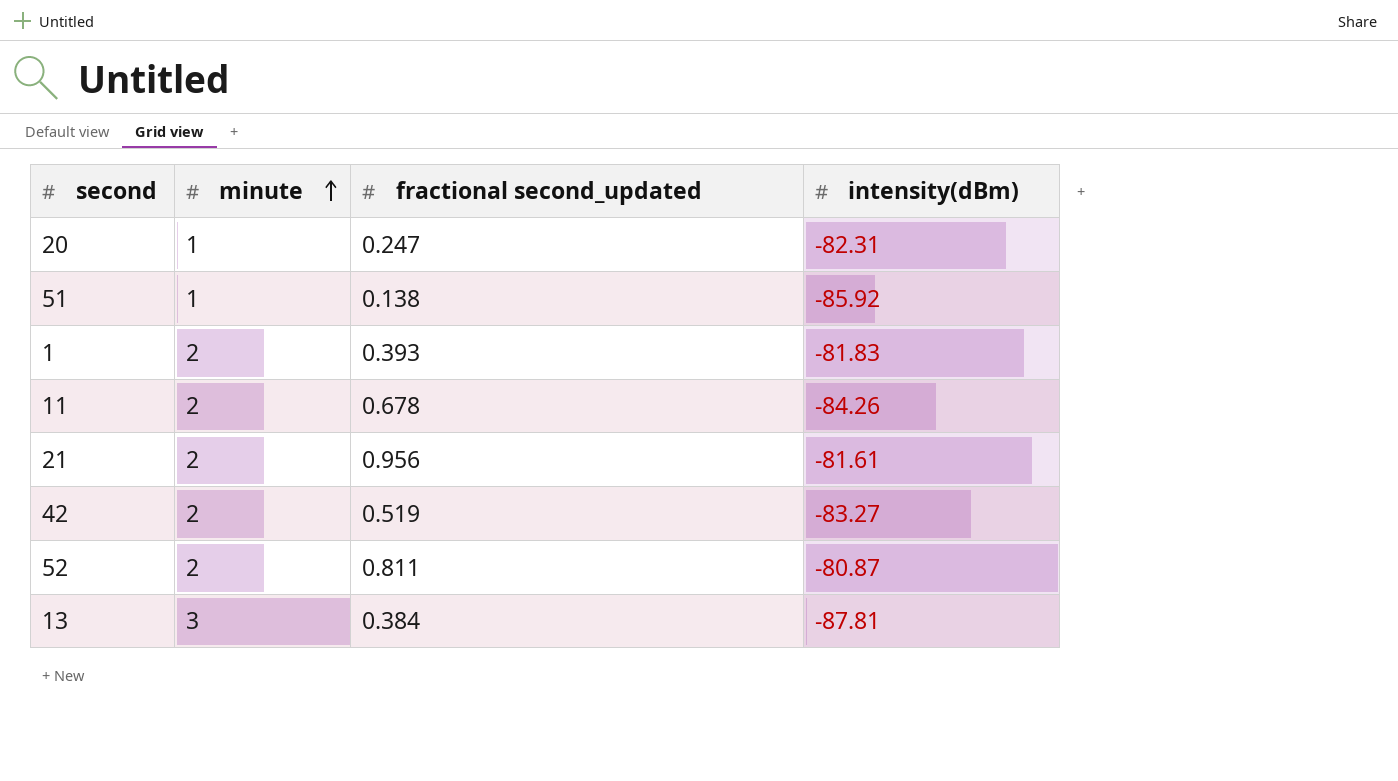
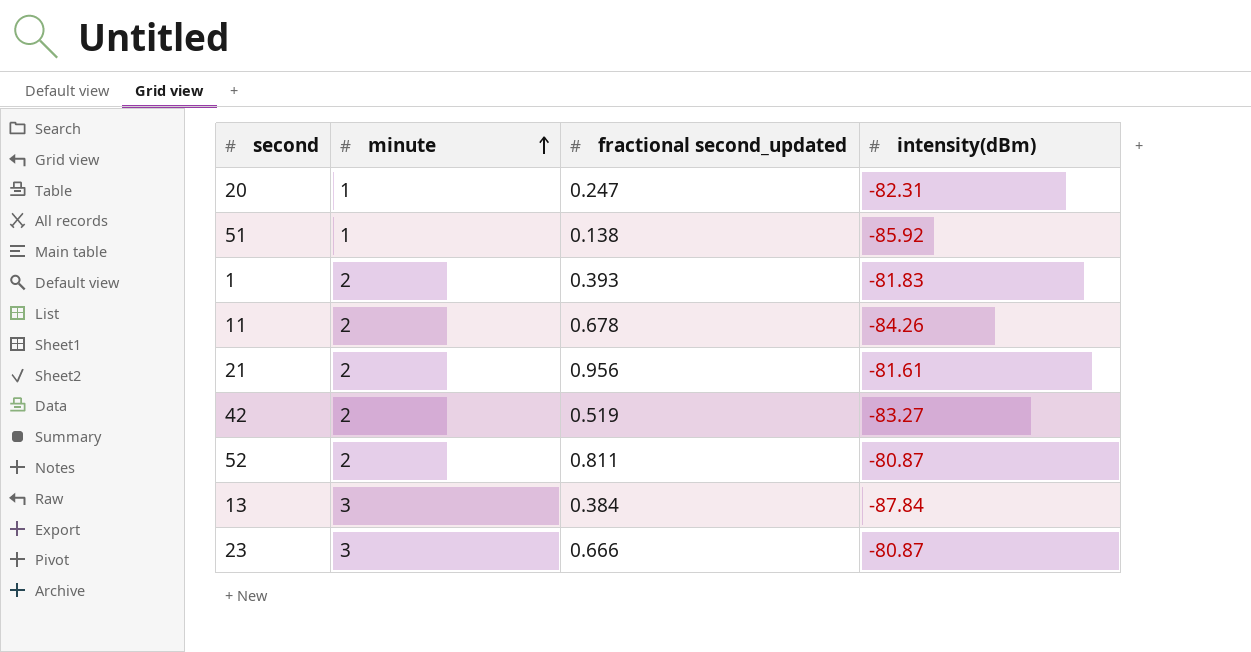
13 | intensity(dBm): -87.81 -> -87.84
row 23: none -> 3 | 0.666 | -80.87

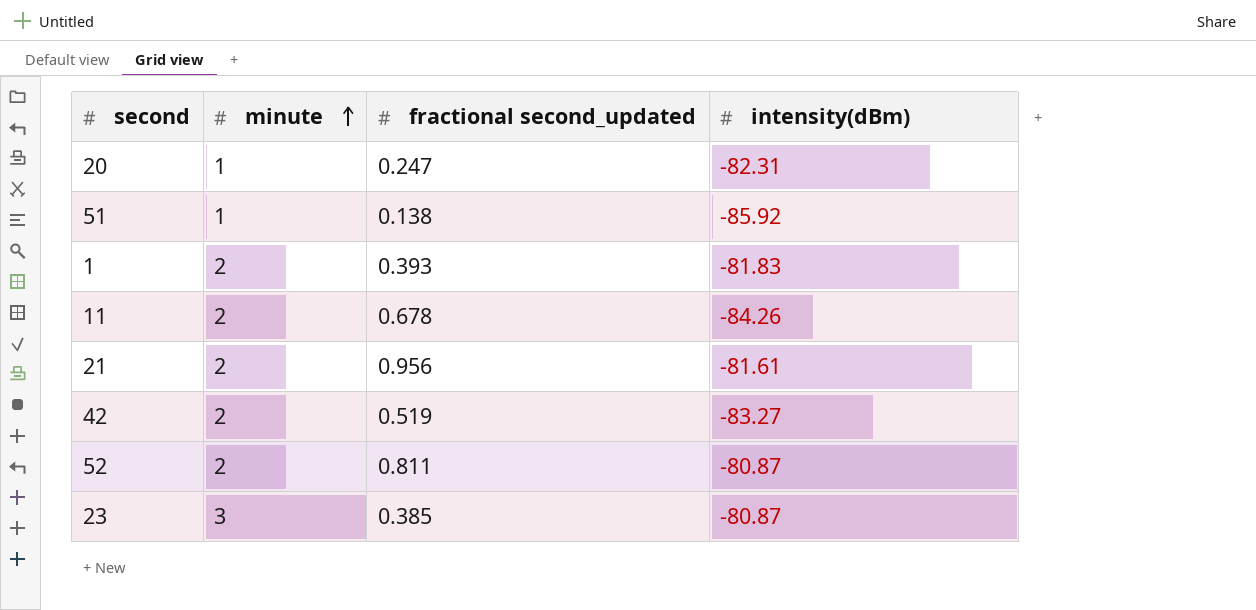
row 13: 3 | 0.384 | -87.84 -> none
23 | fractional second_updated: 0.666 -> 0.385

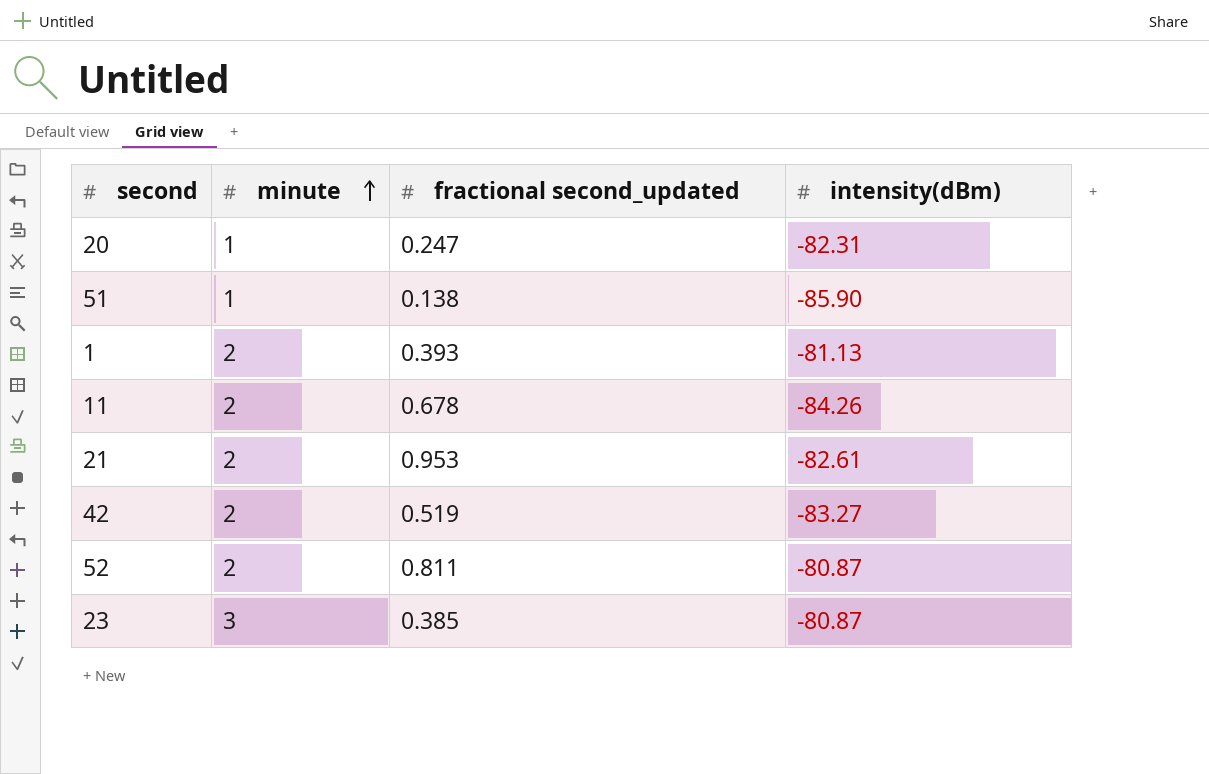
51 | intensity(dBm): -85.92 -> -85.90
1 | intensity(dBm): -81.83 -> -81.13
21 | fractional second_updated: 0.956 -> 0.953
21 | intensity(dBm): -81.61 -> -82.61

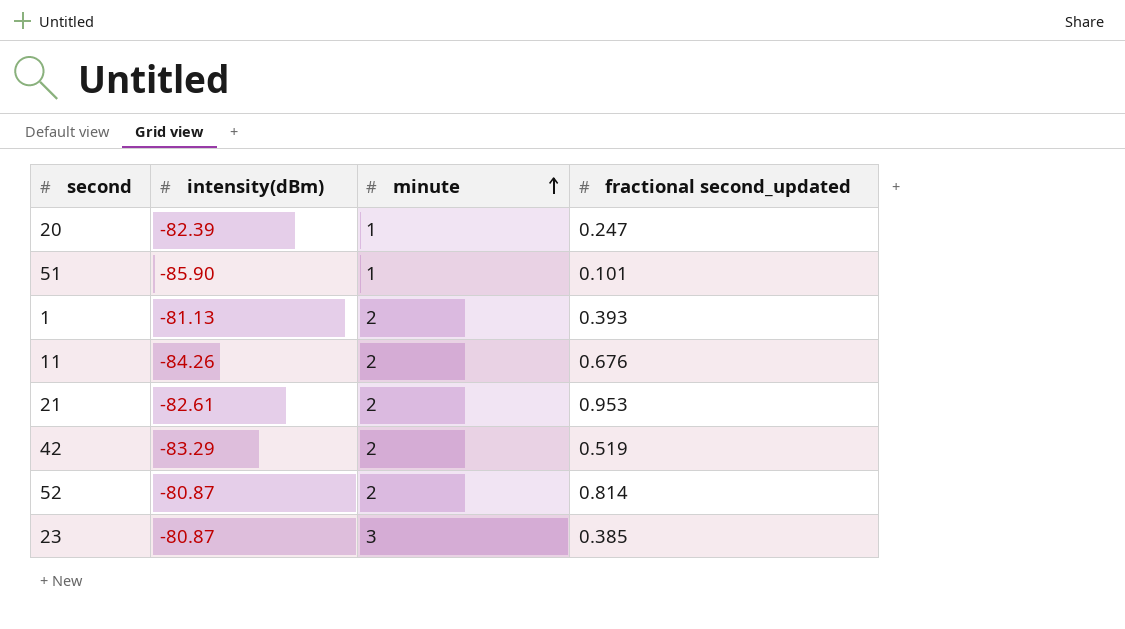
column intensity(dBm) | position: 4 -> 2
20 | intensity(dBm): -82.31 -> -82.39
51 | fractional second_updated: 0.138 -> 0.101
11 | fractional second_updated: 0.678 -> 0.676
42 | intensity(dBm): -83.27 -> -83.29
52 | fractional second_updated: 0.811 -> 0.814

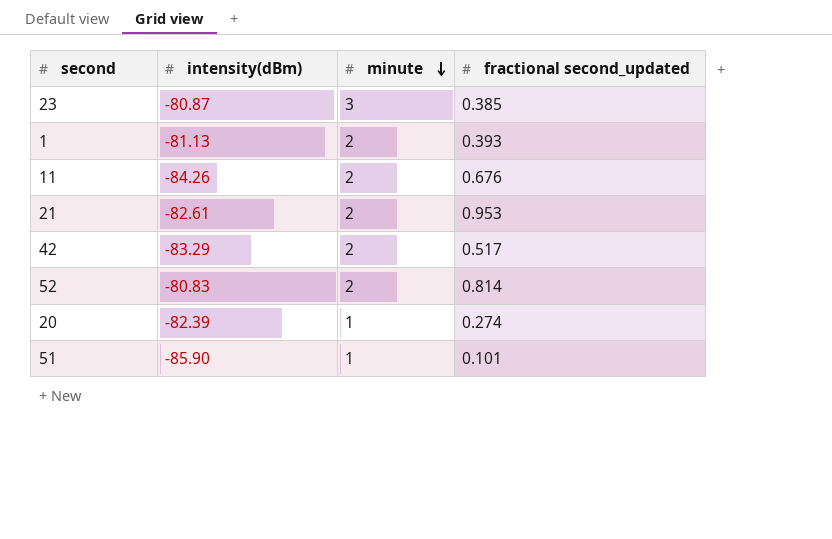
row order: minute ascending -> minute descending
42 | fractional second_updated: 0.519 -> 0.517
52 | intensity(dBm): -80.87 -> -80.83
20 | fractional second_updated: 0.247 -> 0.274

